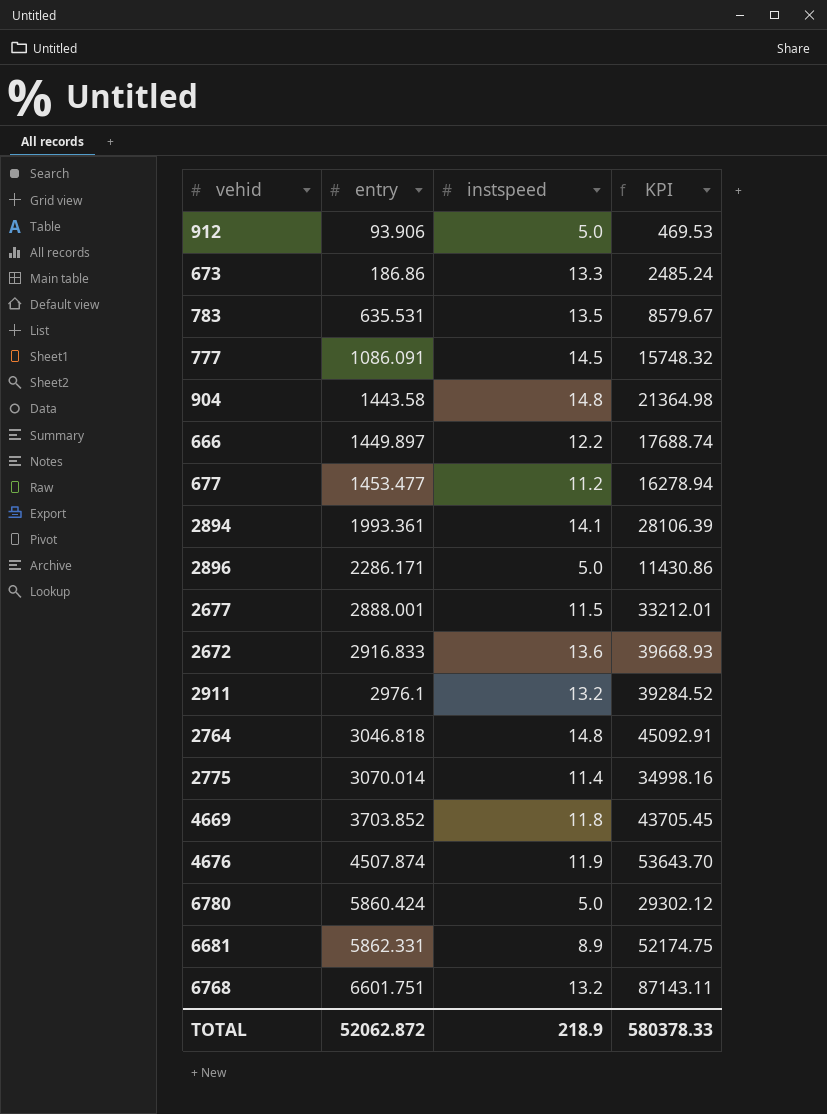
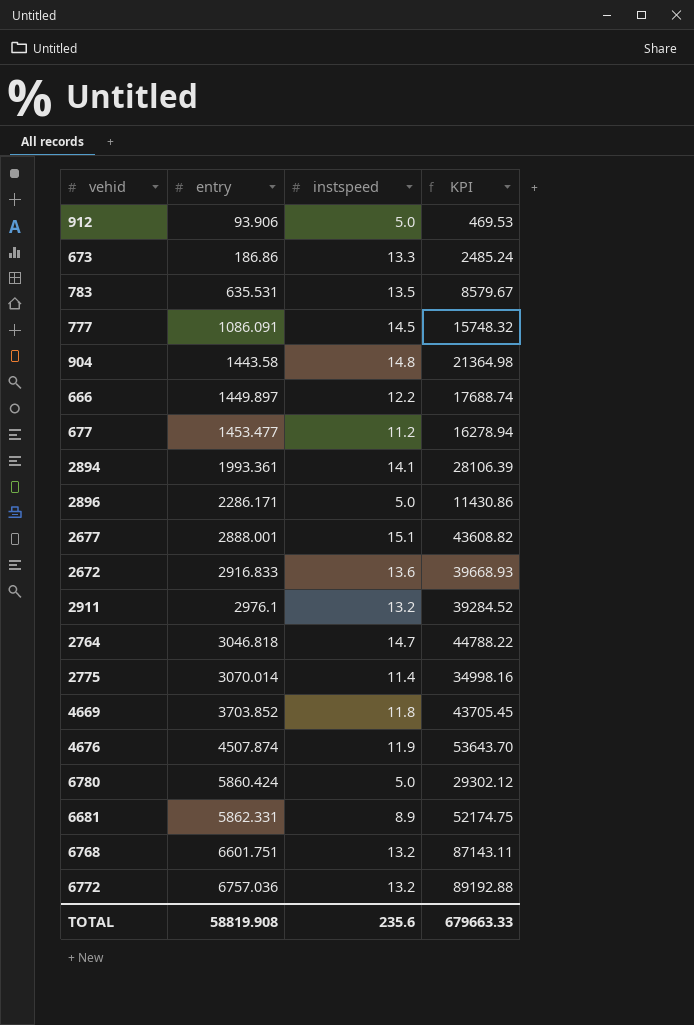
2677 | instspeed: 11.5 -> 15.1
2677 | KPI: 33212.01 -> 43608.82
2764 | instspeed: 14.8 -> 14.7
2764 | KPI: 45092.91 -> 44788.22
row 6772: none -> 6757.036 | 13.2 | 89192.88
TOTAL | entry: 52062.872 -> 58819.908
TOTAL | instspeed: 218.9 -> 235.6
TOTAL | KPI: 580378.33 -> 679663.33

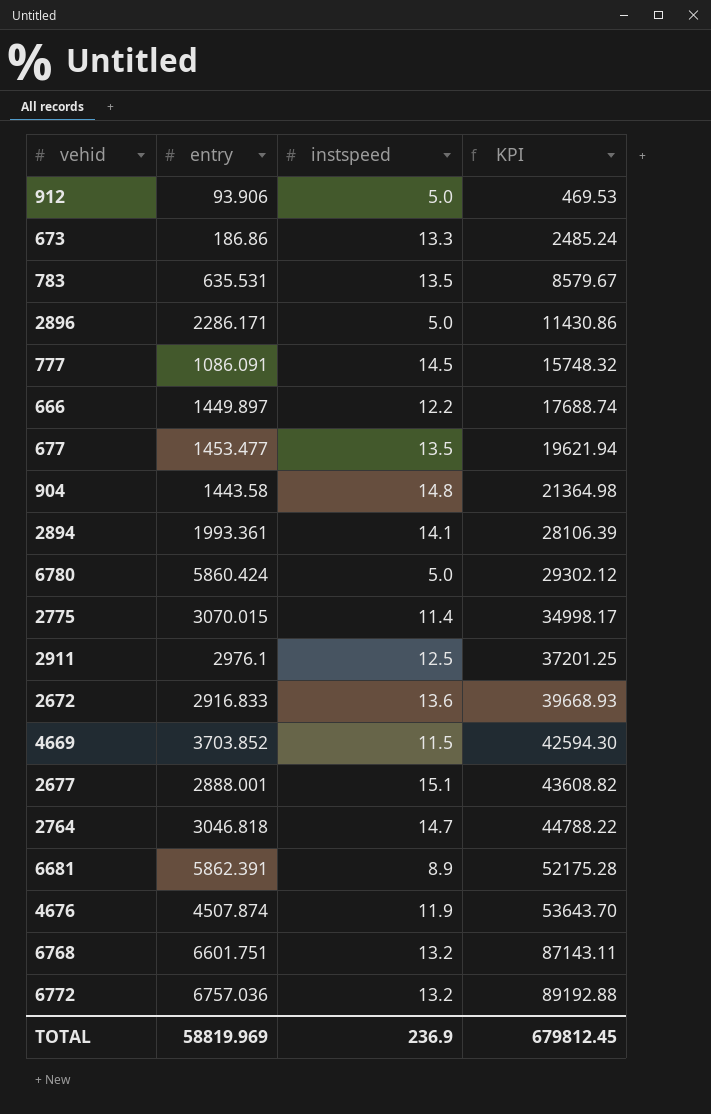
row order: entry ascending -> KPI ascending
677 | instspeed: 11.2 -> 13.5
677 | KPI: 16278.94 -> 19621.94
2775 | entry: 3070.014 -> 3070.015
2775 | KPI: 34998.16 -> 34998.17
2911 | instspeed: 13.2 -> 12.5
2911 | KPI: 39284.52 -> 37201.25
4669 | instspeed: 11.8 -> 11.5
4669 | KPI: 43705.45 -> 42594.30
6681 | entry: 5862.331 -> 5862.391
6681 | KPI: 52174.75 -> 52175.28
TOTAL | entry: 58819.908 -> 58819.969
TOTAL | instspeed: 235.6 -> 236.9
TOTAL | KPI: 679663.33 -> 679812.45

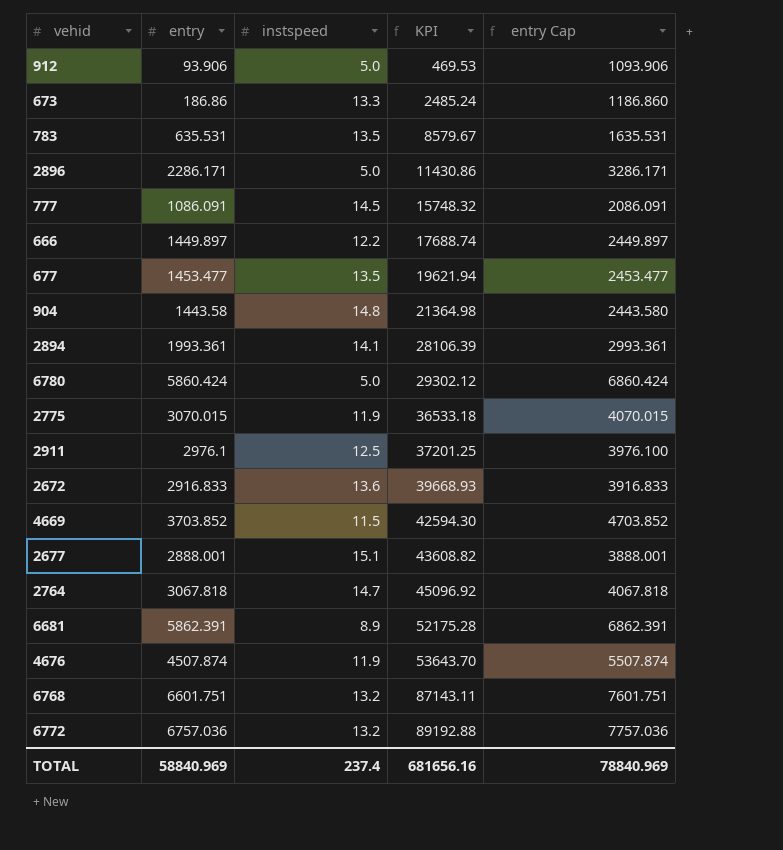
column entry Cap | formula: none -> [entry] + 1000
2775 | instspeed: 11.4 -> 11.9
2775 | KPI: 34998.17 -> 36533.18
2764 | entry: 3046.818 -> 3067.818
2764 | KPI: 44788.22 -> 45096.92
TOTAL | entry: 58819.969 -> 58840.969
TOTAL | instspeed: 236.9 -> 237.4
TOTAL | KPI: 679812.45 -> 681656.16

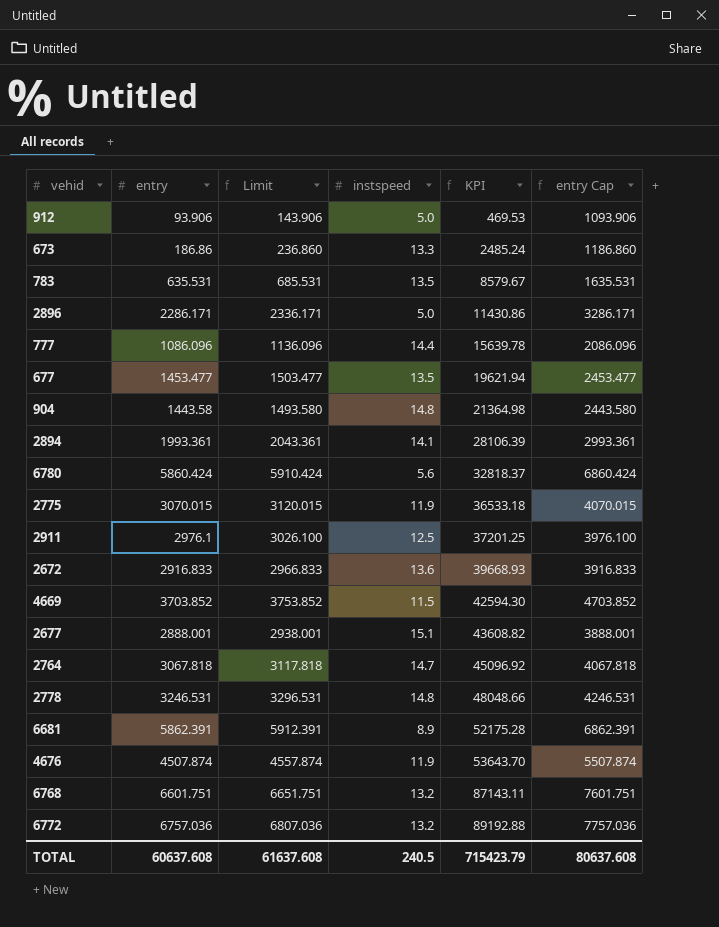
column Limit | formula: none -> [entry] + 50
row 666: 1449.897 | 12.2 | 17688.74 | 2449.897 -> none
777 | entry: 1086.091 -> 1086.096
777 | instspeed: 14.5 -> 14.4
777 | KPI: 15748.32 -> 15639.78
777 | entry Cap: 2086.091 -> 2086.096
6780 | instspeed: 5.0 -> 5.6
6780 | KPI: 29302.12 -> 32818.37
row 2778: none -> 3246.531 | 3296.531 | 14.8 | 48048.66 | 4246.531
TOTAL | entry: 58840.969 -> 60637.608
TOTAL | instspeed: 237.4 -> 240.5
TOTAL | KPI: 681656.16 -> 715423.79
TOTAL | entry Cap: 78840.969 -> 80637.608

